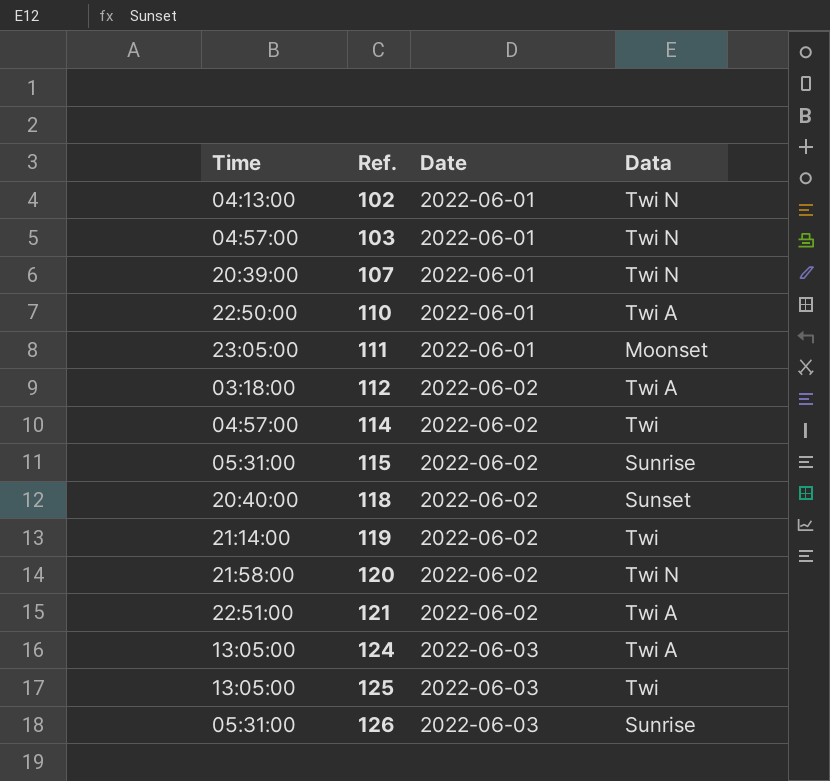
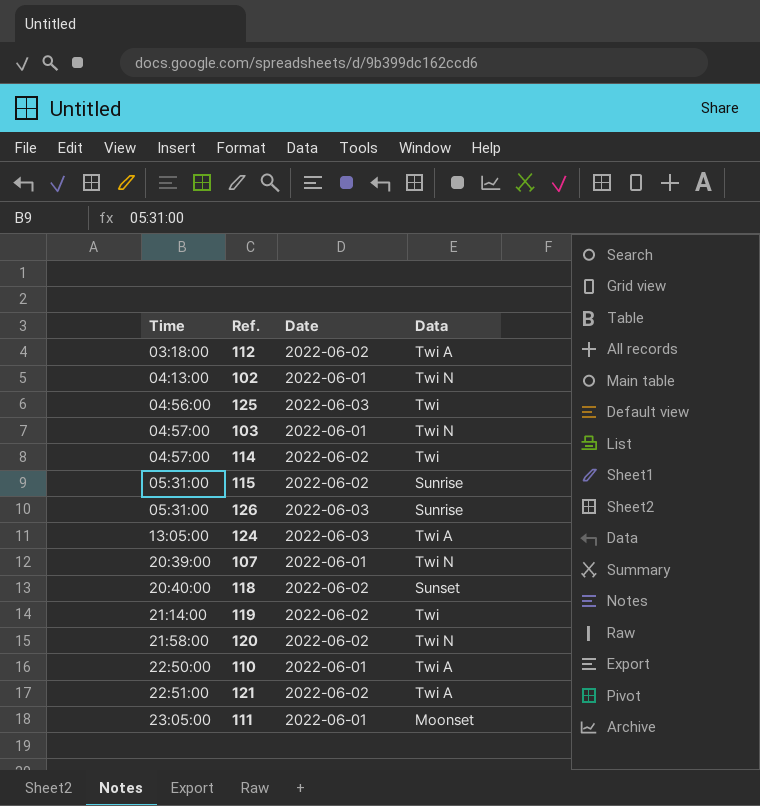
row order: Ref. ascending -> Time ascending
125 | Time: 13:05:00 -> 04:56:00

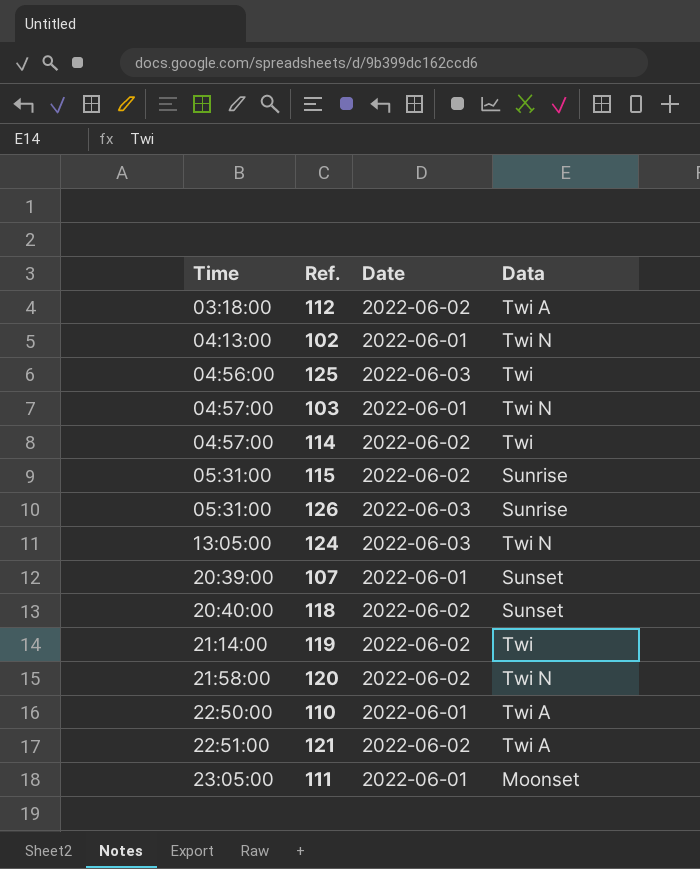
124 | Data: Twi A -> Twi N
107 | Data: Twi N -> Sunset

